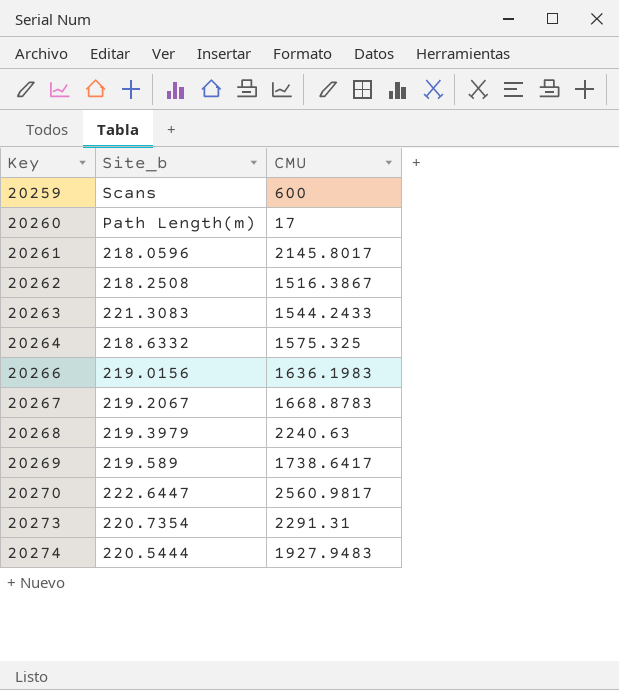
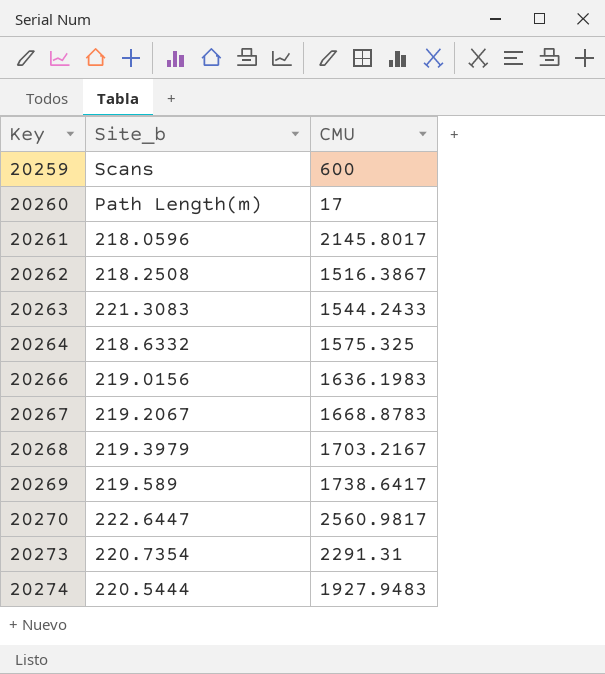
20268 | CMU: 2240.63 -> 1703.2167

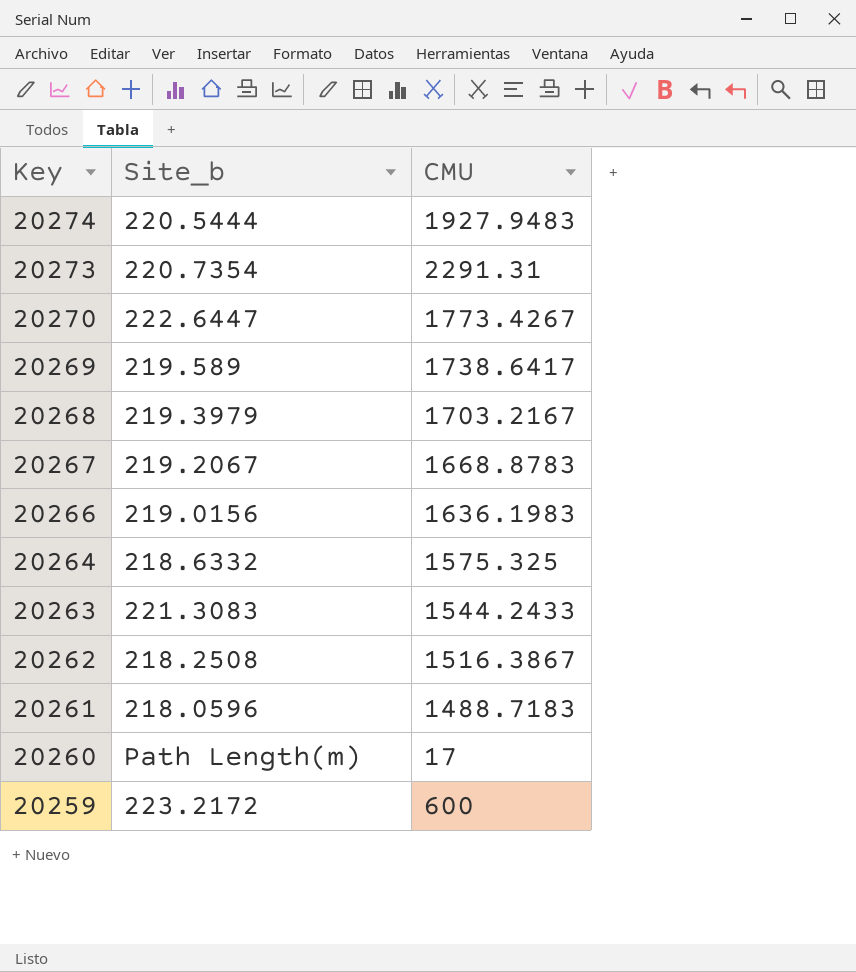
row order: Key ascending -> Key descending
20270 | CMU: 2560.9817 -> 1773.4267
20261 | CMU: 2145.8017 -> 1488.7183
20259 | Site_b: Scans -> 223.2172

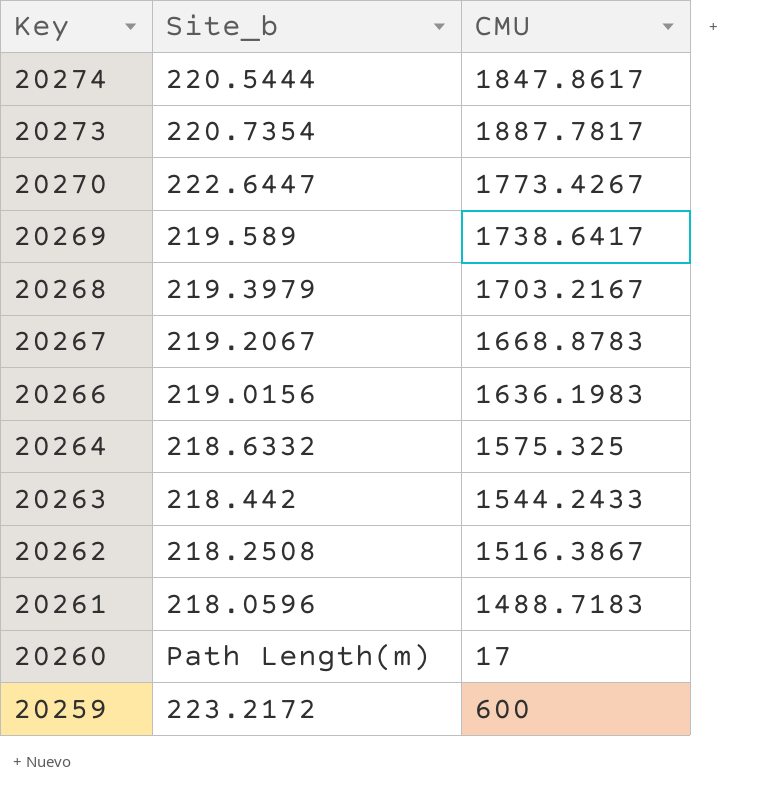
20274 | CMU: 1927.9483 -> 1847.8617
20273 | CMU: 2291.31 -> 1887.7817
20263 | Site_b: 221.3083 -> 218.442

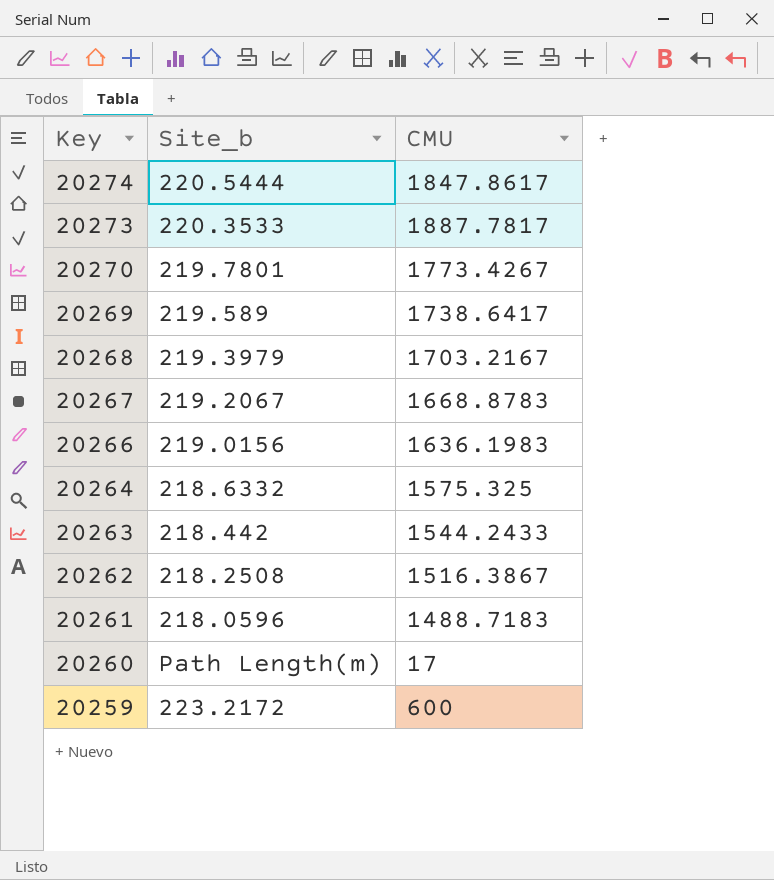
20273 | Site_b: 220.7354 -> 220.3533
20270 | Site_b: 222.6447 -> 219.7801

